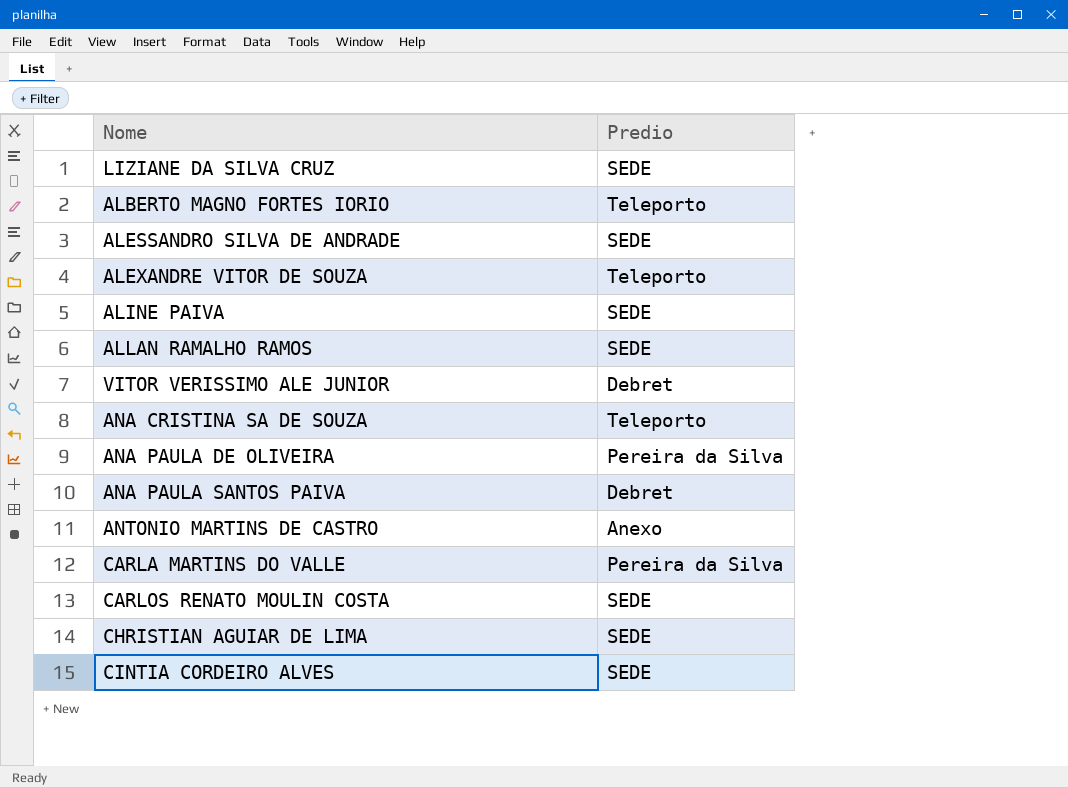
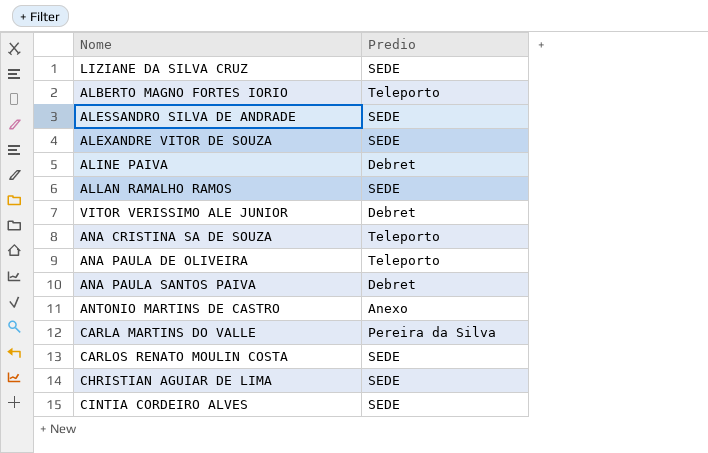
ALEXANDRE VITOR DE SOUZA | Predio: Teleporto -> SEDE
ALINE PAIVA | Predio: SEDE -> Debret
ANA PAULA DE OLIVEIRA | Predio: Pereira da Silva -> Teleporto

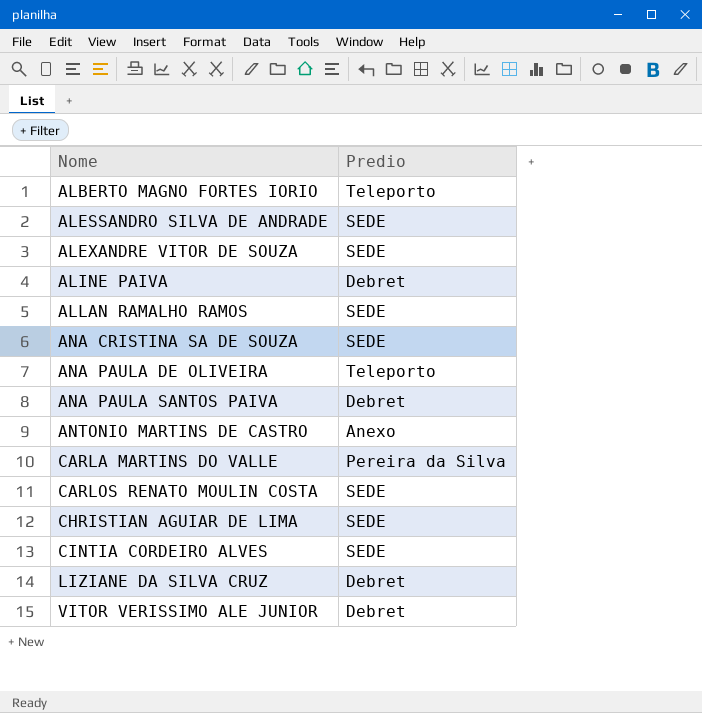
row order: none -> Nome ascending
ANA CRISTINA SA DE SOUZA | Predio: Teleporto -> SEDE
LIZIANE DA SILVA CRUZ | Predio: SEDE -> Debret

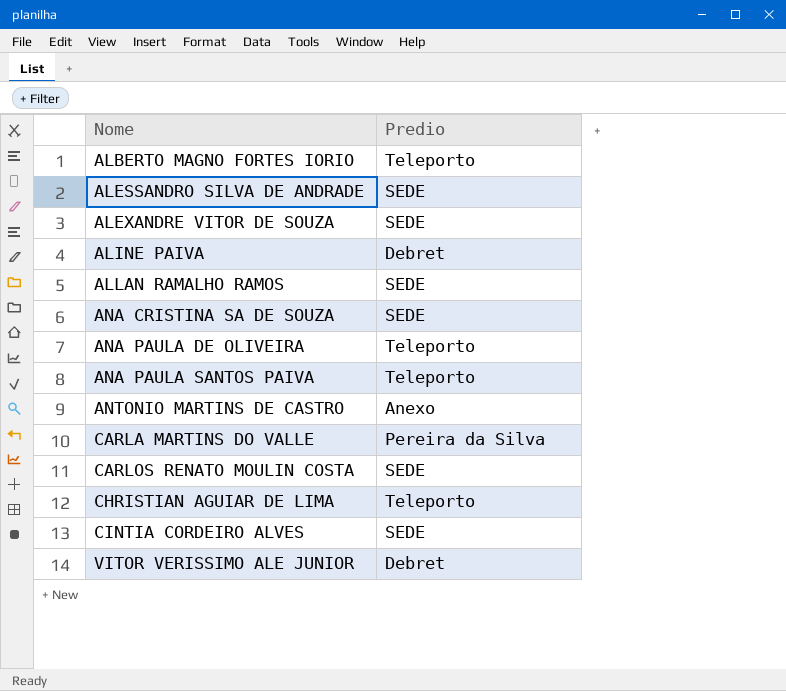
row LIZIANE DA SILVA CRUZ: Debret -> none
ANA PAULA SANTOS PAIVA | Predio: Debret -> Teleporto
CHRISTIAN AGUIAR DE LIMA | Predio: SEDE -> Teleporto

